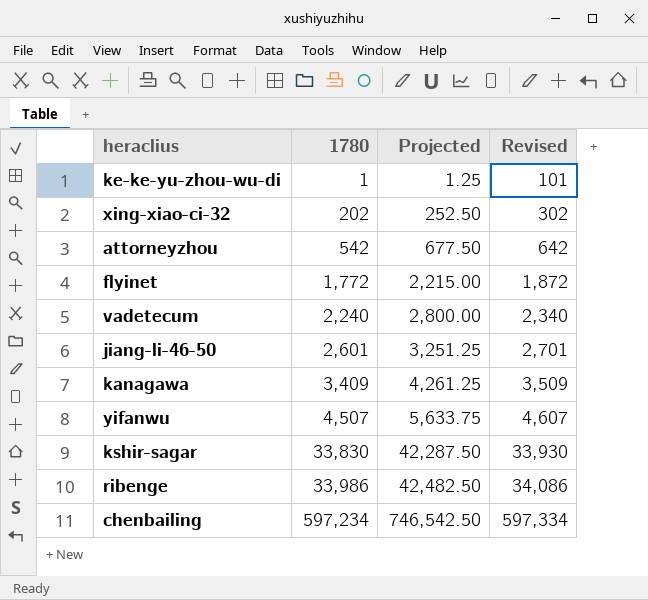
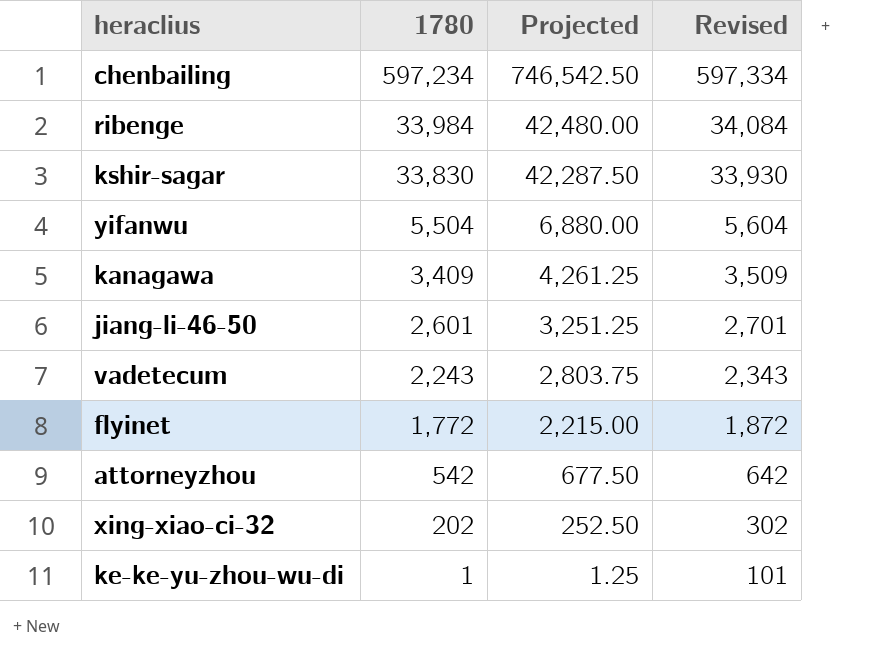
row order: 1780 ascending -> 1780 descending
ribenge | 1780: 33,986 -> 33,984
ribenge | Projected: 42,482.50 -> 42,480.00
ribenge | Revised: 34,086 -> 34,084
yifanwu | 1780: 4,507 -> 5,504
yifanwu | Projected: 5,633.75 -> 6,880.00
yifanwu | Revised: 4,607 -> 5,604
vadetecum | 1780: 2,240 -> 2,243
vadetecum | Projected: 2,800.00 -> 2,803.75
vadetecum | Revised: 2,340 -> 2,343

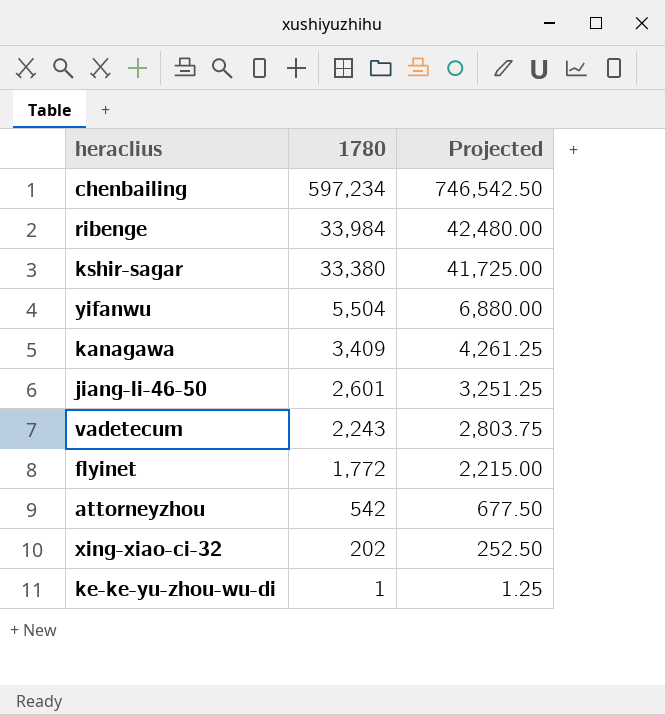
column Revised | formula: [1780] + 100 -> none
kshir-sagar | 1780: 33,830 -> 33,380
kshir-sagar | Projected: 42,287.50 -> 41,725.00

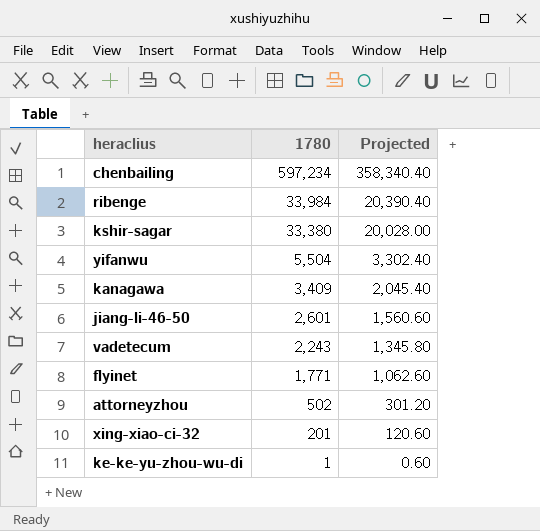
column Projected | formula: [1780] * 1.25 -> [1780] * 0.6
flyinet | 1780: 1,772 -> 1,771
attorneyzhou | 1780: 542 -> 502
xing-xiao-ci-32 | 1780: 202 -> 201

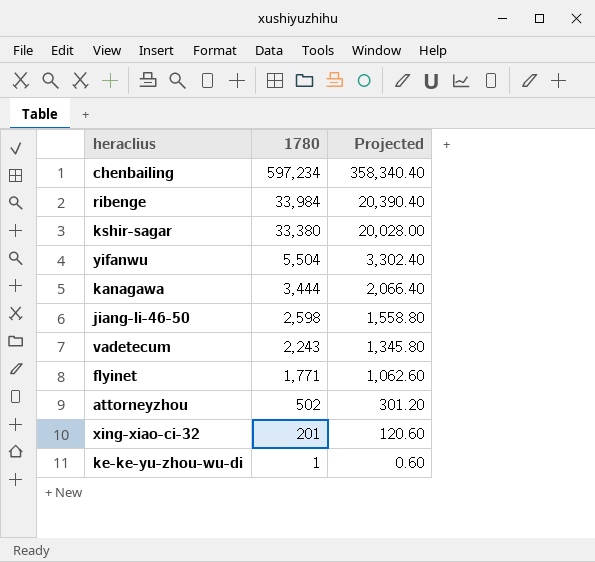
kanagawa | 1780: 3,409 -> 3,444
kanagawa | Projected: 2,045.40 -> 2,066.40
jiang-li-46-50 | 1780: 2,601 -> 2,598
jiang-li-46-50 | Projected: 1,560.60 -> 1,558.80

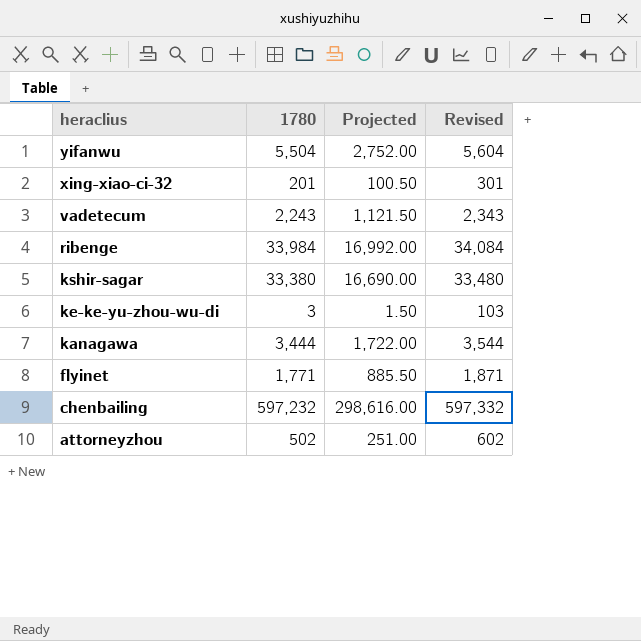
row order: 1780 descending -> heraclius descending
column Projected | formula: [1780] * 0.6 -> [1780] * 0.5
column Revised | formula: none -> [1780] + 100
row jiang-li-46-50: 2,598 | 1,558.80 -> none
ke-ke-yu-zhou-wu-di | 1780: 1 -> 3
chenbailing | 1780: 597,234 -> 597,232

